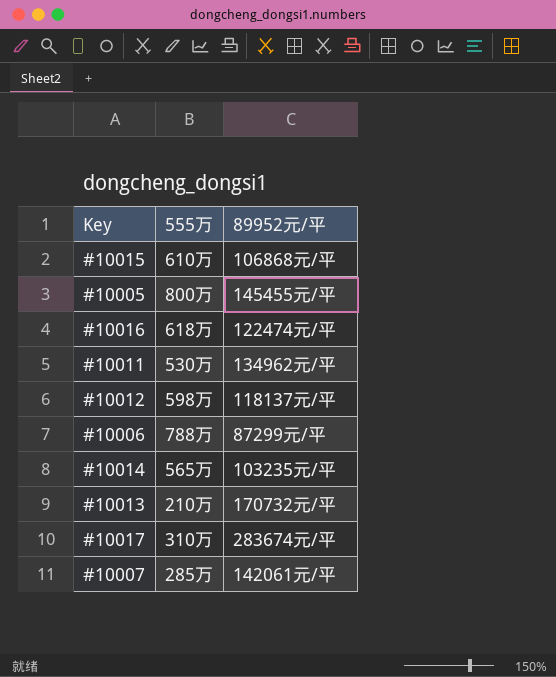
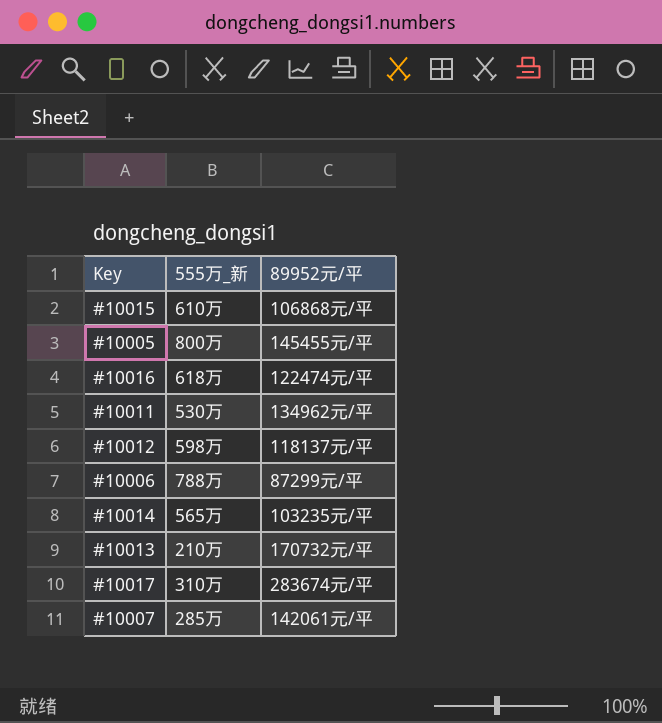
column name: 555万 -> 555万_新

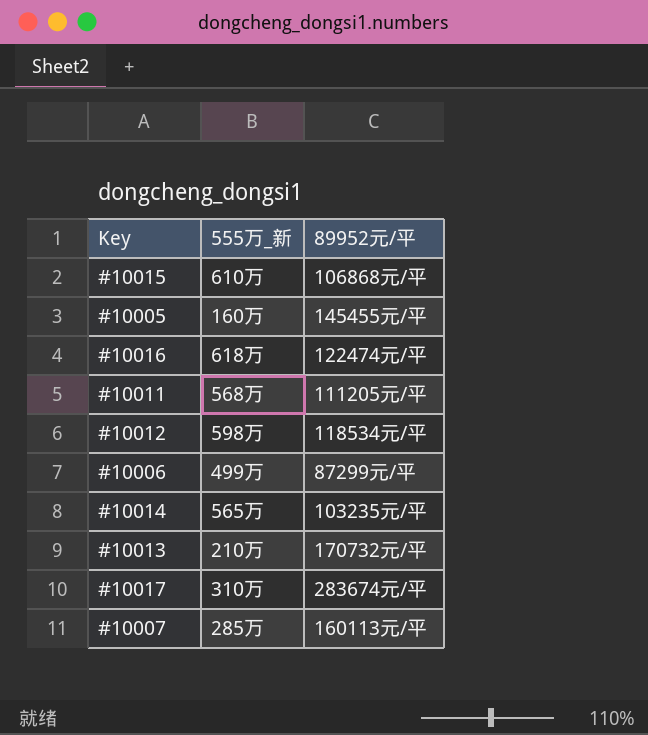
#10005 | 555万_新: 800万 -> 160万
#10011 | 555万_新: 530万 -> 568万
#10011 | 89952元/平: 134962元/平 -> 111205元/平
#10012 | 89952元/平: 118137元/平 -> 118534元/平
#10006 | 555万_新: 788万 -> 499万
#10007 | 89952元/平: 142061元/平 -> 160113元/平

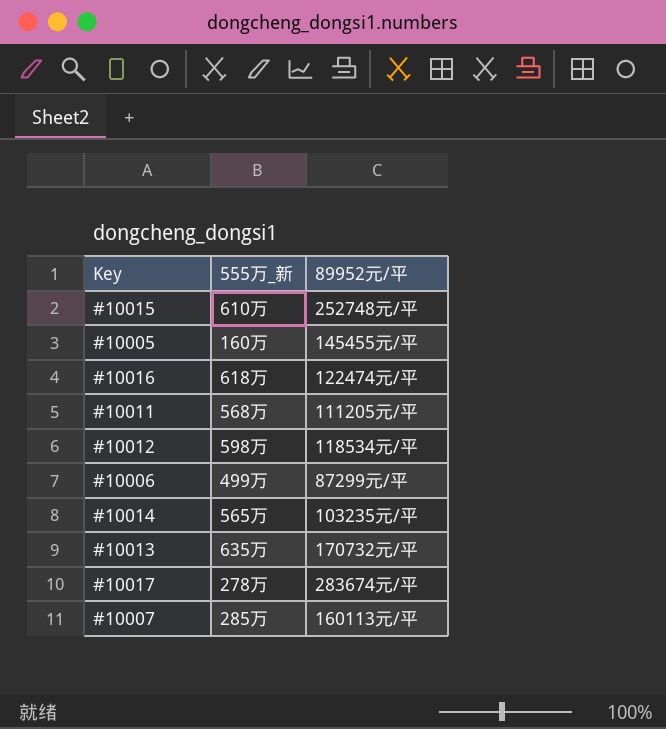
#10015 | 89952元/平: 106868元/平 -> 252748元/平
#10013 | 555万_新: 210万 -> 635万
#10017 | 555万_新: 310万 -> 278万

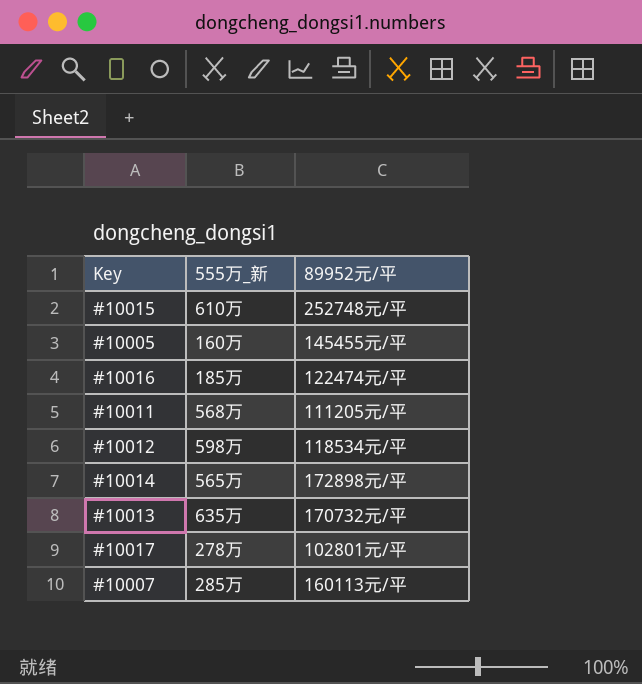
row #10006: 499万 | 87299元/平 -> none
#10016 | 555万_新: 618万 -> 185万
#10014 | 89952元/平: 103235元/平 -> 172898元/平
#10017 | 89952元/平: 283674元/平 -> 102801元/平

